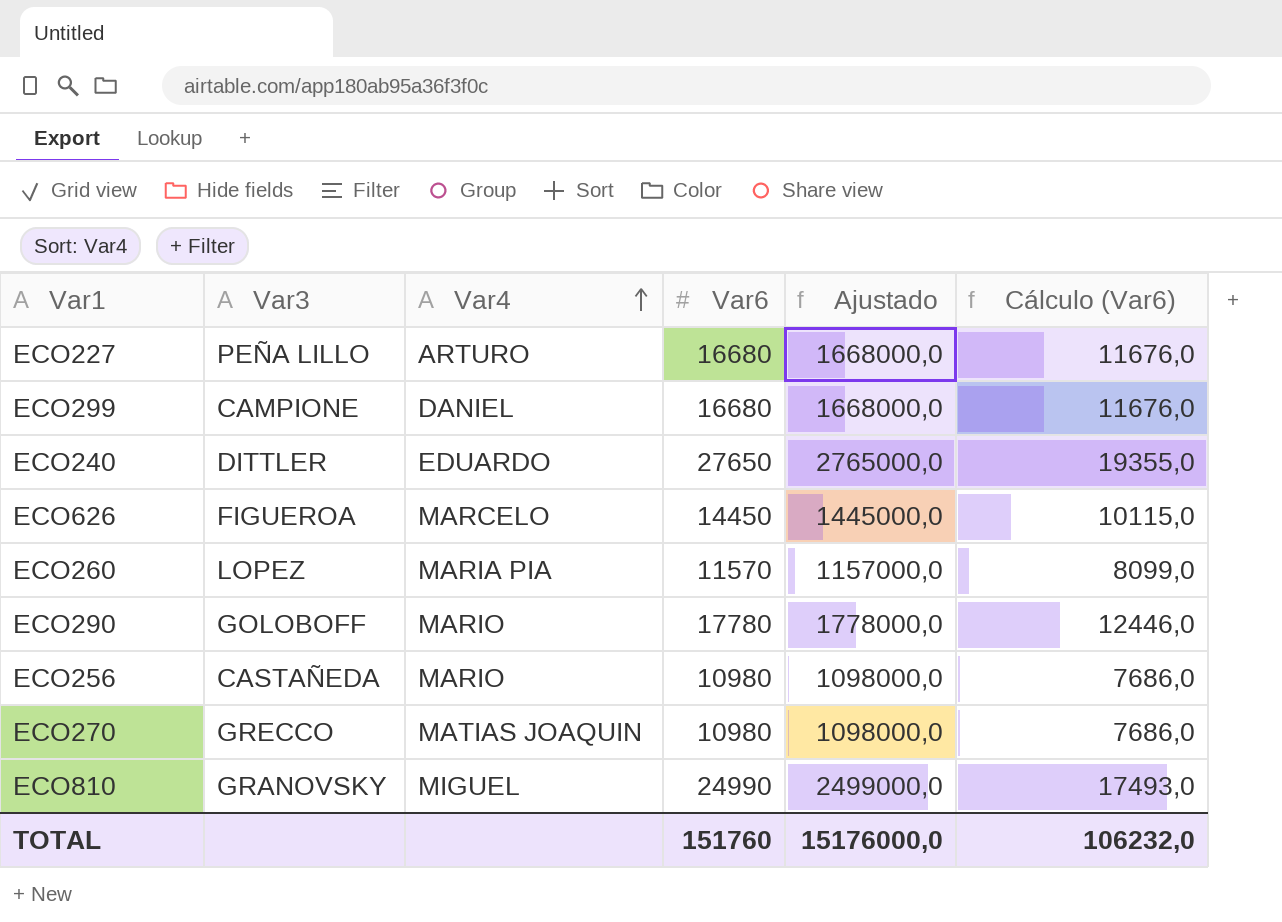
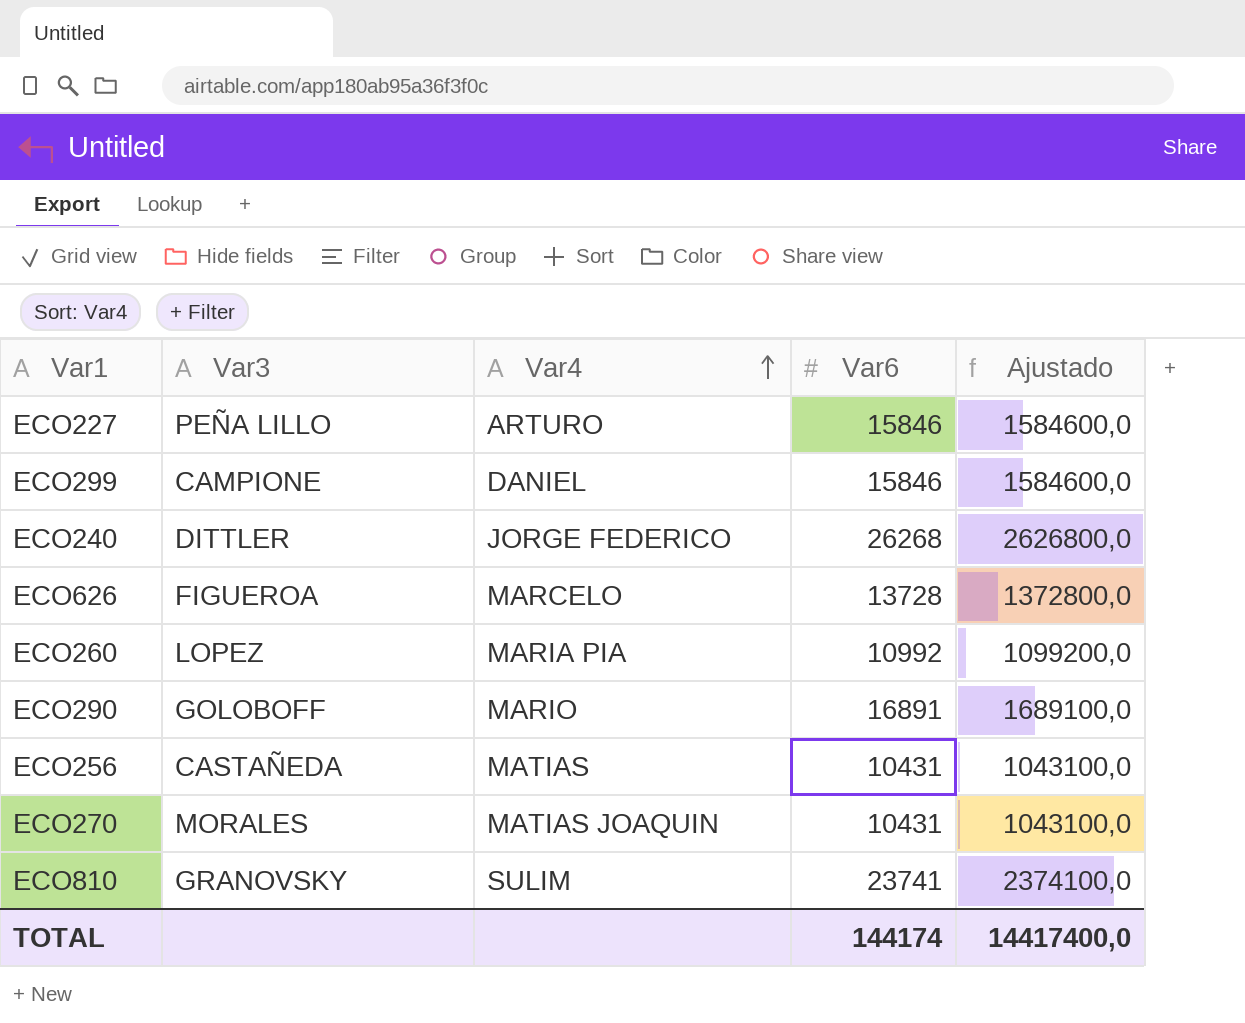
column Cálculo (Var6) | formula: [Var6] * 0,7 -> none
ECO227 | Var6: 16680 -> 15846
ECO227 | Ajustado: 1668000,0 -> 1584600,0
ECO299 | Var6: 16680 -> 15846
ECO299 | Ajustado: 1668000,0 -> 1584600,0
ECO240 | Var4: EDUARDO -> JORGE FEDERICO
ECO240 | Var6: 27650 -> 26268
ECO240 | Ajustado: 2765000,0 -> 2626800,0
ECO626 | Var6: 14450 -> 13728
ECO626 | Ajustado: 1445000,0 -> 1372800,0
ECO260 | Var6: 11570 -> 10992
ECO260 | Ajustado: 1157000,0 -> 1099200,0
ECO290 | Var6: 17780 -> 16891
ECO290 | Ajustado: 1778000,0 -> 1689100,0
ECO256 | Var4: MARIO -> MATIAS
ECO256 | Var6: 10980 -> 10431
ECO256 | Ajustado: 1098000,0 -> 1043100,0
ECO270 | Var3: GRECCO -> MORALES
ECO270 | Var6: 10980 -> 10431
ECO270 | Ajustado: 1098000,0 -> 1043100,0
ECO810 | Var4: MIGUEL -> SULIM
ECO810 | Var6: 24990 -> 23741
ECO810 | Ajustado: 2499000,0 -> 2374100,0
TOTAL | Var6: 151760 -> 144174
TOTAL | Ajustado: 15176000,0 -> 14417400,0

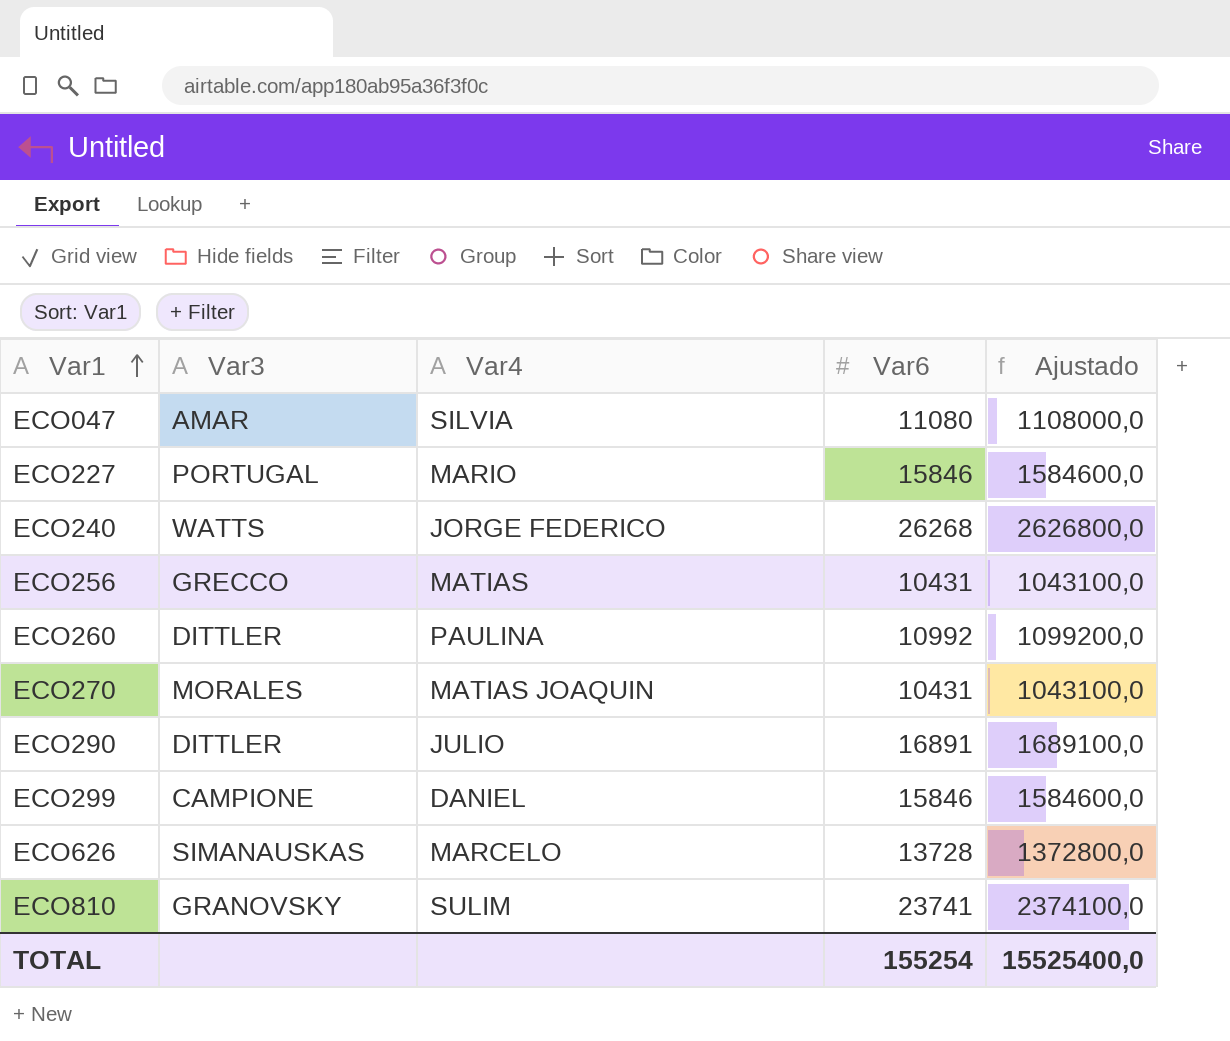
row order: Var4 ascending -> Var1 ascending
row ECO047: none -> AMAR | SILVIA | 11080 | 1108000,0
ECO227 | Var3: PEÑA LILLO -> PORTUGAL
ECO227 | Var4: ARTURO -> MARIO
ECO240 | Var3: DITTLER -> WATTS
ECO256 | Var3: CASTAÑEDA -> GRECCO
ECO260 | Var3: LOPEZ -> DITTLER
ECO260 | Var4: MARIA PIA -> PAULINA
ECO290 | Var3: GOLOBOFF -> DITTLER
ECO290 | Var4: MARIO -> JULIO
ECO626 | Var3: FIGUEROA -> SIMANAUSKAS
TOTAL | Var6: 144174 -> 155254
TOTAL | Ajustado: 14417400,0 -> 15525400,0

